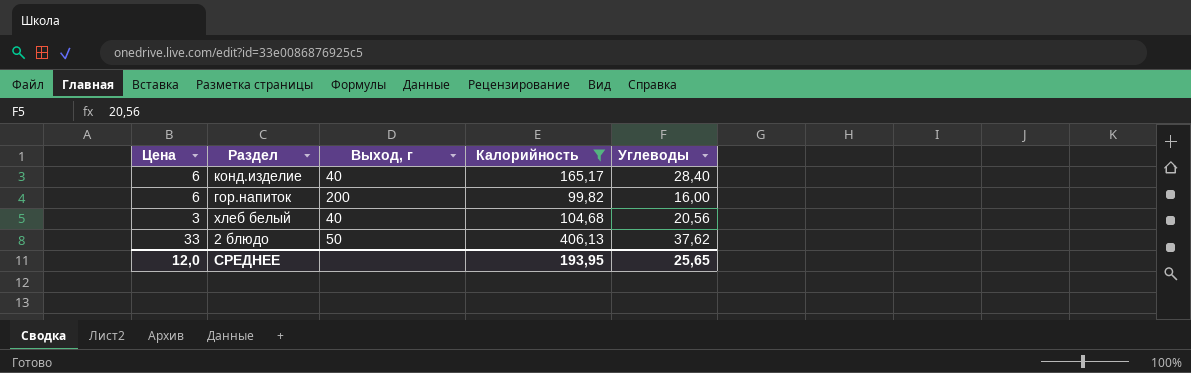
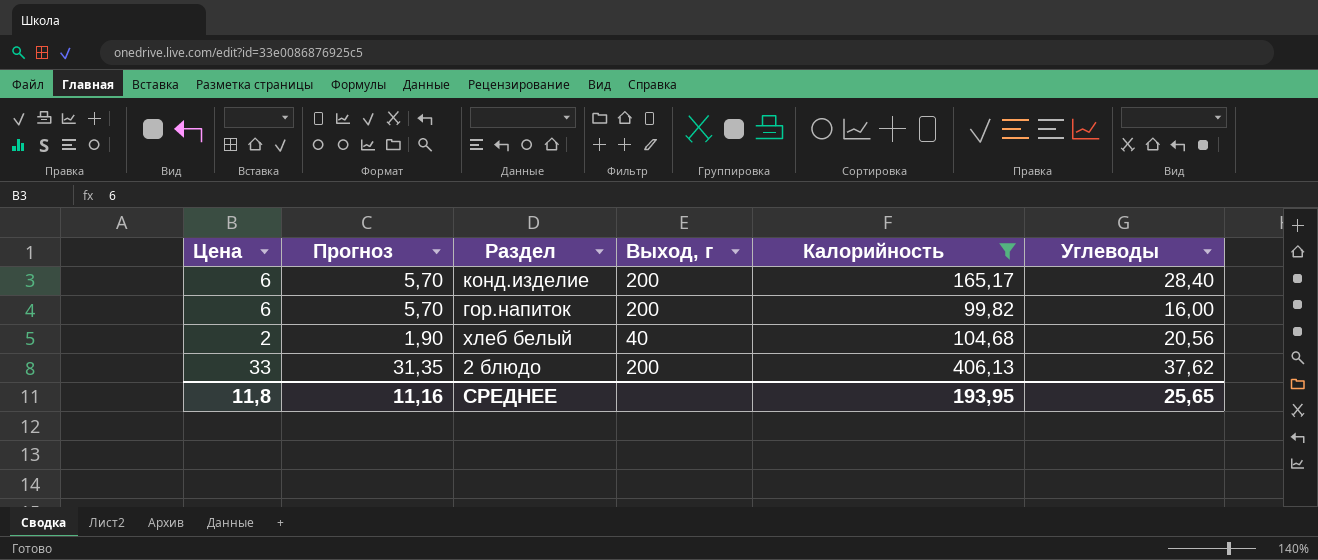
column Прогноз | formula: none -> [Цена] * 0,95
конд.изделие | Выход, г: 40 -> 200
хлеб белый | Цена: 3 -> 2
2 блюдо | Выход, г: 50 -> 200
СРЕДНЕЕ | Цена: 12,0 -> 11,8

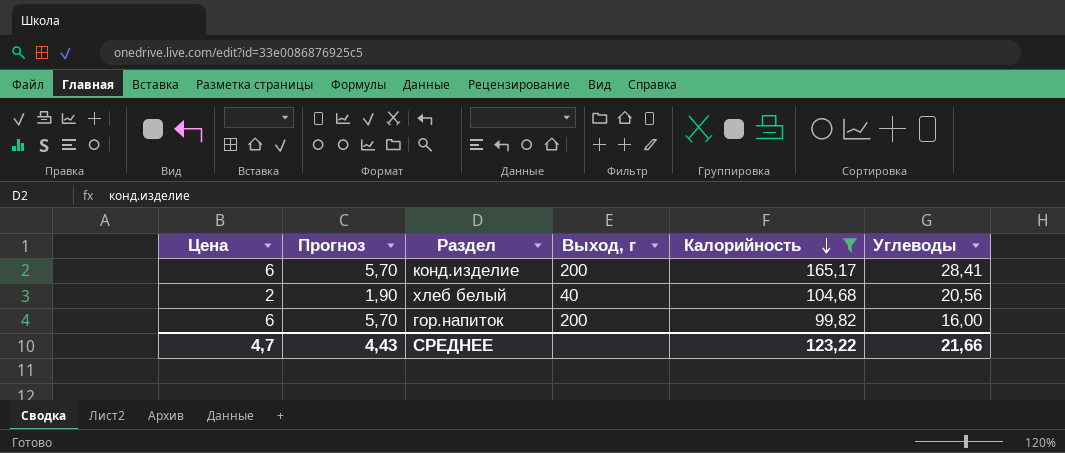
row order: none -> Калорийность descending
row 2 блюдо: 33 | 31,35 | 200 | 406,13 | 37,62 -> none
конд.изделие | Углеводы: 28,40 -> 28,41
СРЕДНЕЕ | Цена: 11,8 -> 4,7
СРЕДНЕЕ | Прогноз: 11,16 -> 4,43
СРЕДНЕЕ | Калорийность: 193,95 -> 123,22
СРЕДНЕЕ | Углеводы: 25,65 -> 21,66

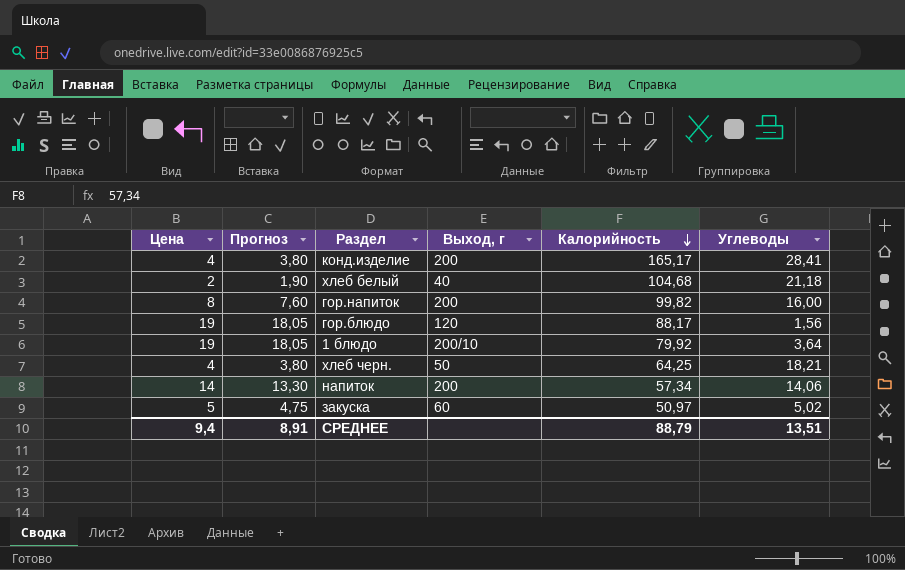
filter: Калорийность >= 99,82 -> none
конд.изделие | Цена: 6 -> 4
конд.изделие | Прогноз: 5,70 -> 3,80
хлеб белый | Углеводы: 20,56 -> 21,18
гор.напиток | Цена: 6 -> 8
гор.напиток | Прогноз: 5,70 -> 7,60
СРЕДНЕЕ | Цена: 4,7 -> 9,4
СРЕДНЕЕ | Прогноз: 4,43 -> 8,91
СРЕДНЕЕ | Калорийность: 123,22 -> 88,79
СРЕДНЕЕ | Углеводы: 21,66 -> 13,51

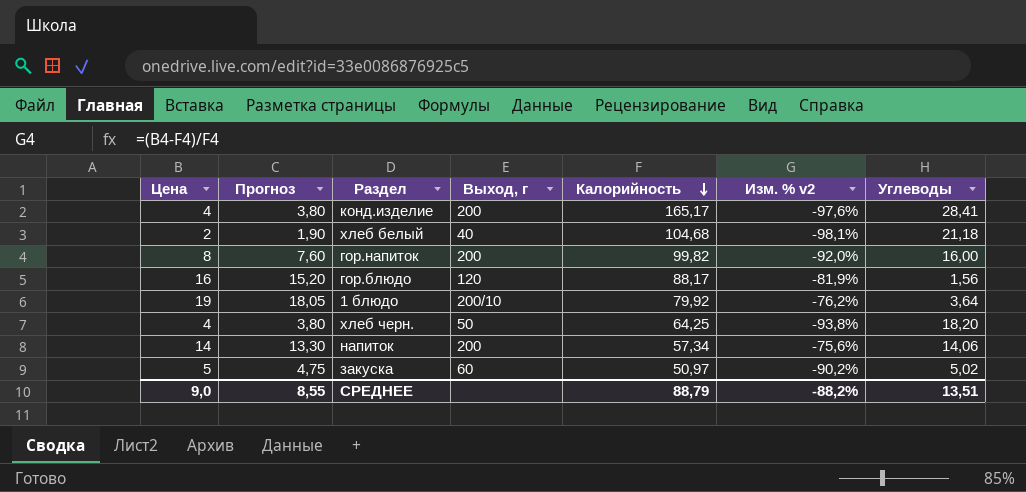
column Изм. % v2 | formula: none -> ([Цена] - [Калорийность]) / [Калорийность]
гор.блюдо | Цена: 19 -> 16
гор.блюдо | Прогноз: 18,05 -> 15,20
хлеб черн. | Углеводы: 18,21 -> 18,20
СРЕДНЕЕ | Цена: 9,4 -> 9,0
СРЕДНЕЕ | Прогноз: 8,91 -> 8,55

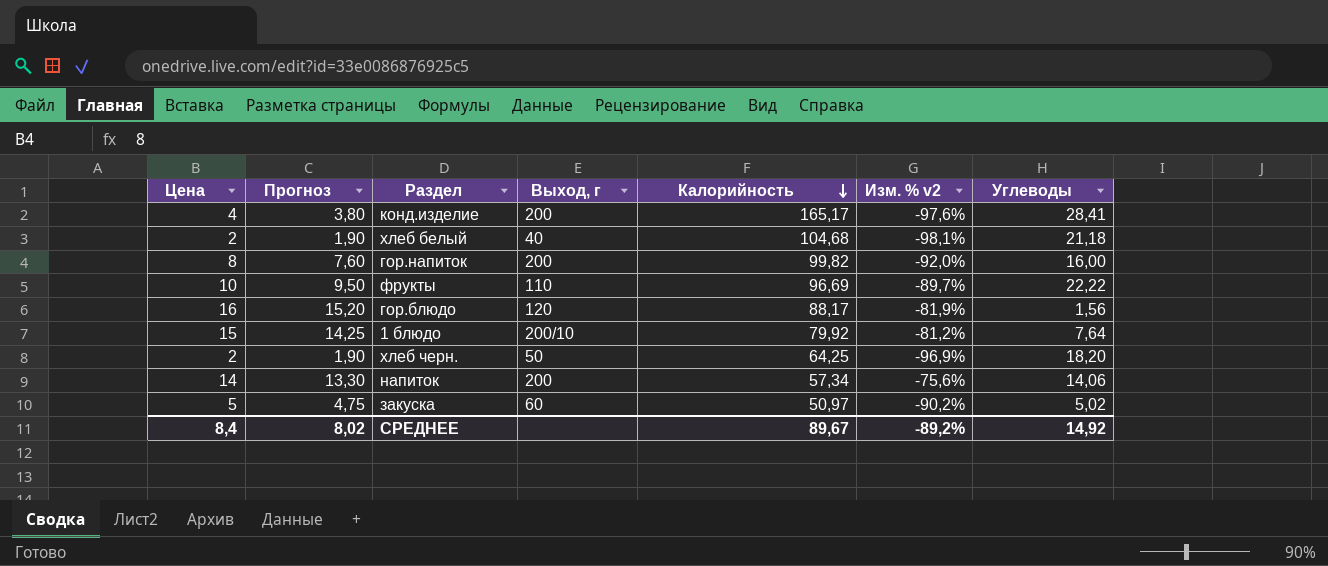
row фрукты: none -> 10 | 9,50 | 110 | 96,69 | -89,7% | 22,22
1 блюдо | Цена: 19 -> 15
1 блюдо | Прогноз: 18,05 -> 14,25
1 блюдо | Изм. % v2: -76,2% -> -81,2%
1 блюдо | Углеводы: 3,64 -> 7,64
хлеб черн. | Цена: 4 -> 2
хлеб черн. | Прогноз: 3,80 -> 1,90
хлеб черн. | Изм. % v2: -93,8% -> -96,9%
СРЕДНЕЕ | Цена: 9,0 -> 8,4
СРЕДНЕЕ | Прогноз: 8,55 -> 8,02
СРЕДНЕЕ | Калорийность: 88,79 -> 89,67
СРЕДНЕЕ | Изм. % v2: -88,2% -> -89,2%
СРЕДНЕЕ | Углеводы: 13,51 -> 14,92

